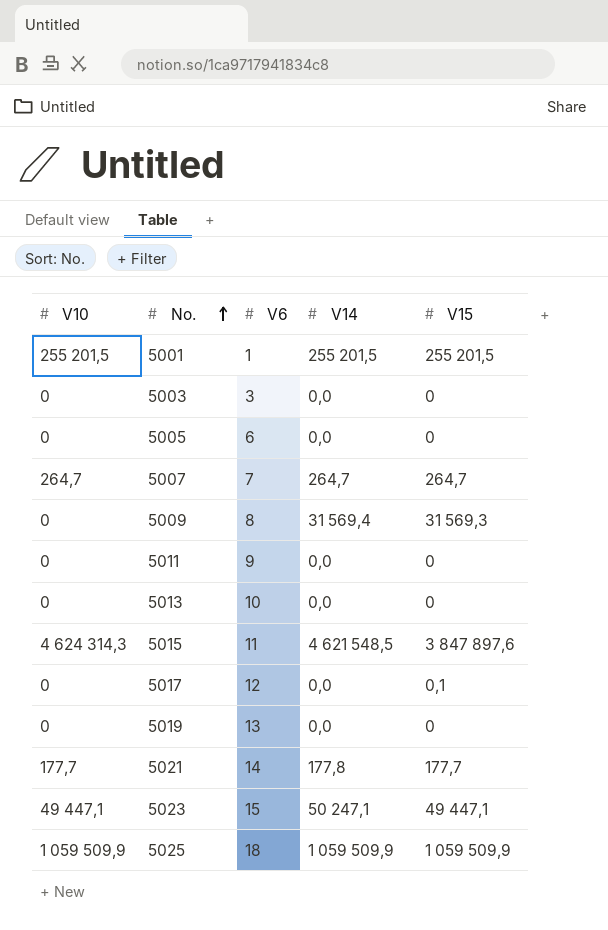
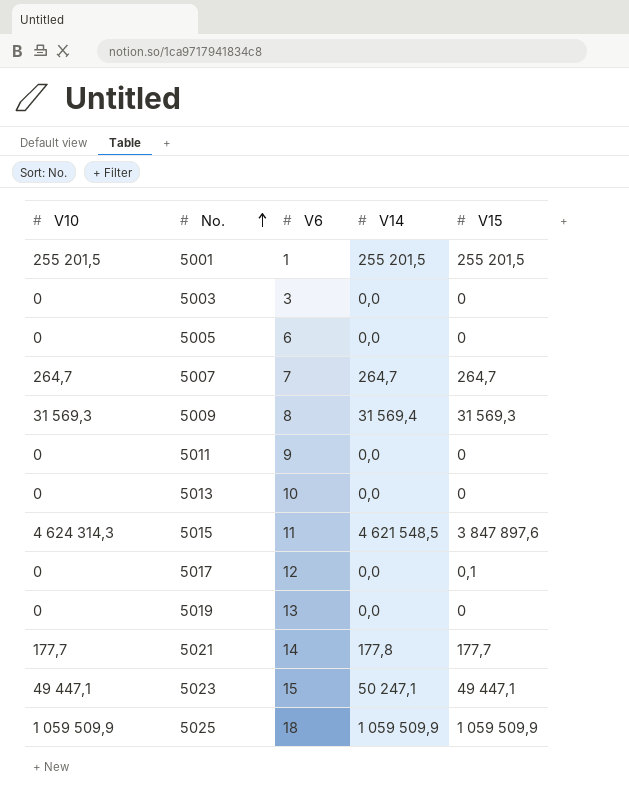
5009 | V10: 0 -> 31 569,3

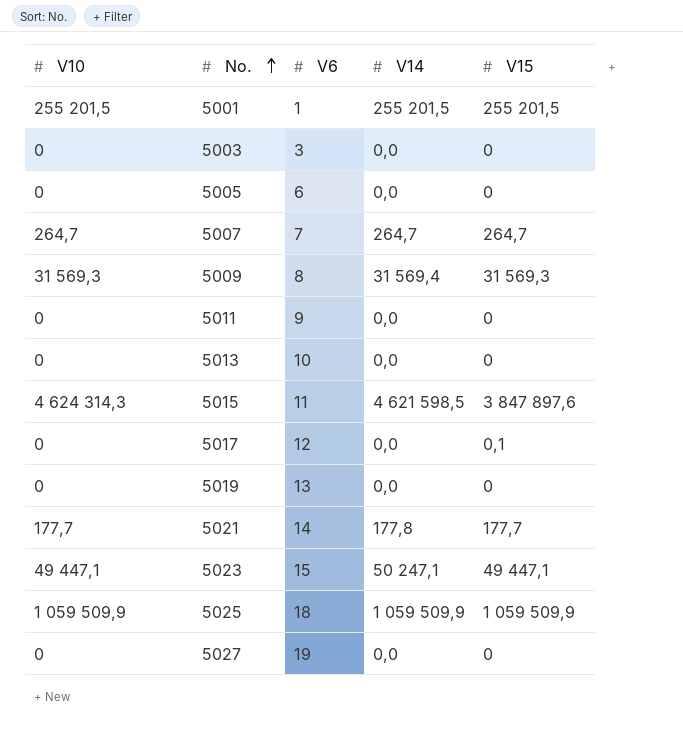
5015 | V14: 4 621 548,5 -> 4 621 598,5
row 5027: none -> 0 | 19 | 0,0 | 0

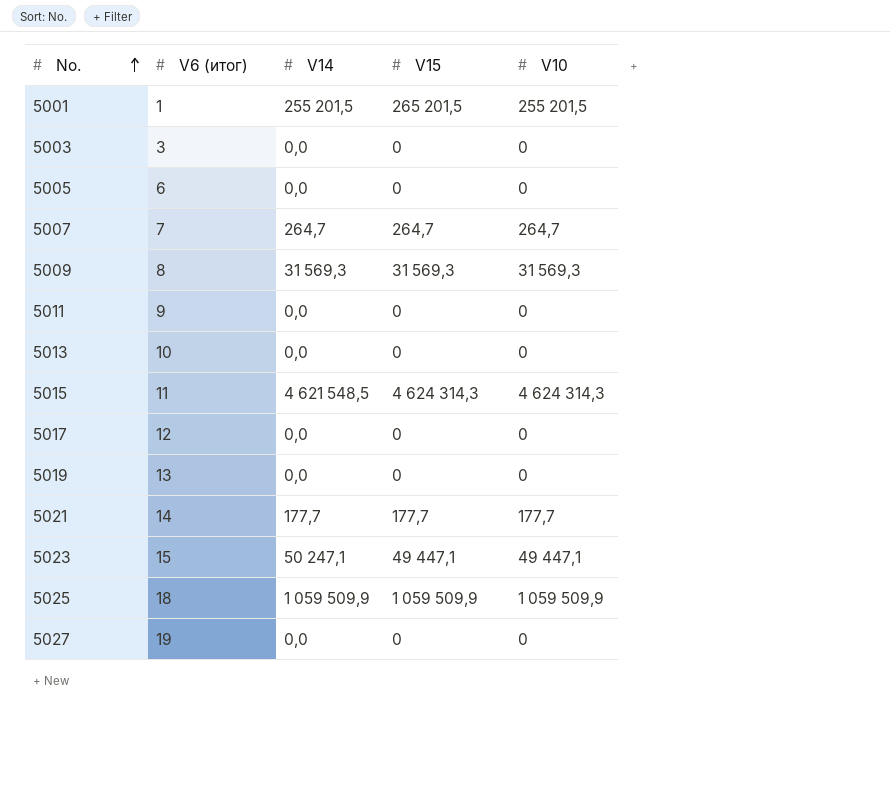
column name: V6 -> V6 (итог)
column V10 | position: 1 -> 5
5001 | V15: 255 201,5 -> 265 201,5
5009 | V14: 31 569,4 -> 31 569,3
5015 | V14: 4 621 598,5 -> 4 621 548,5
5015 | V15: 3 847 897,6 -> 4 624 314,3
5017 | V15: 0,1 -> 0
5021 | V14: 177,8 -> 177,7

